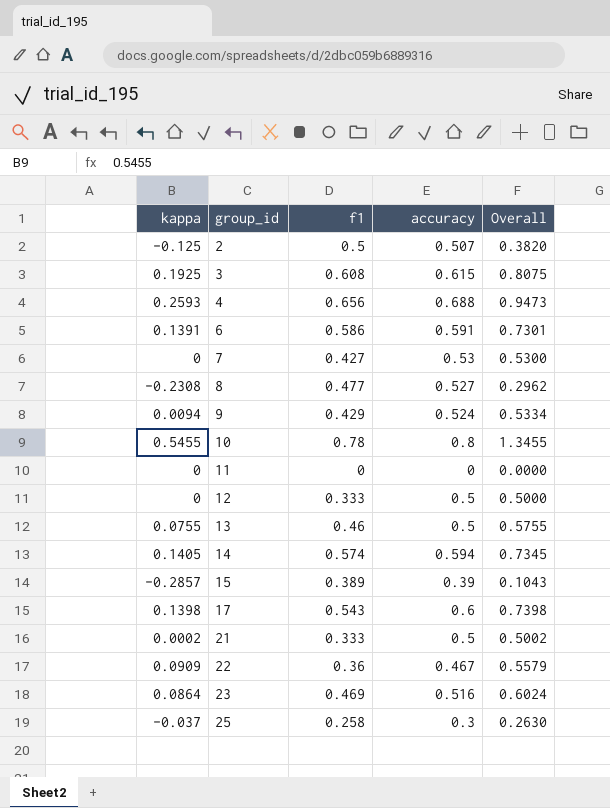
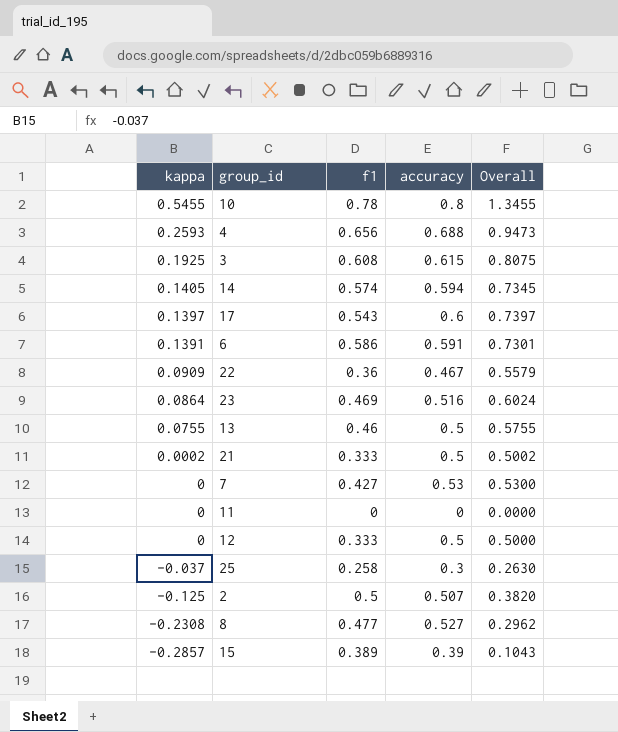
row order: group_id ascending -> kappa descending
row 9: 0.0094 | 0.429 | 0.524 | 0.5334 -> none
17 | kappa: 0.1398 -> 0.1397
17 | Overall: 0.7398 -> 0.7397

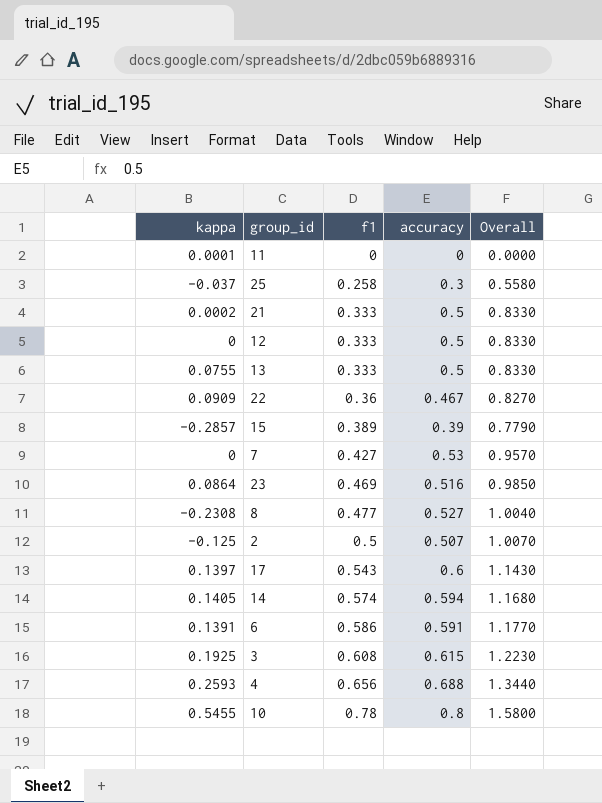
row order: kappa descending -> f1 ascending
column Overall | formula: [kappa] + [accuracy] -> [f1] + [accuracy]
11 | kappa: 0 -> 0.0001
13 | f1: 0.46 -> 0.333

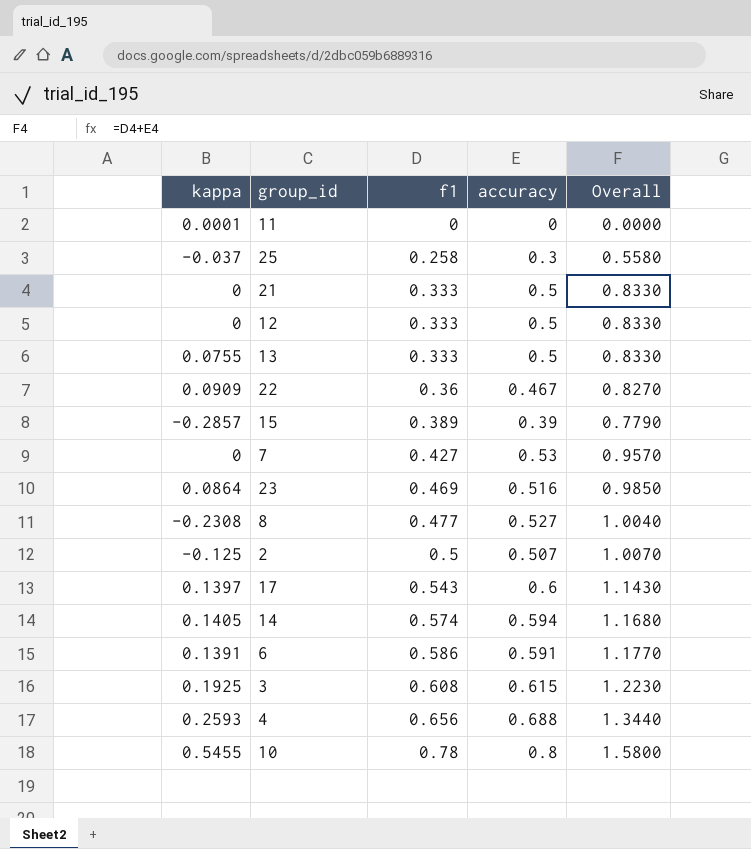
21 | kappa: 0.0002 -> 0

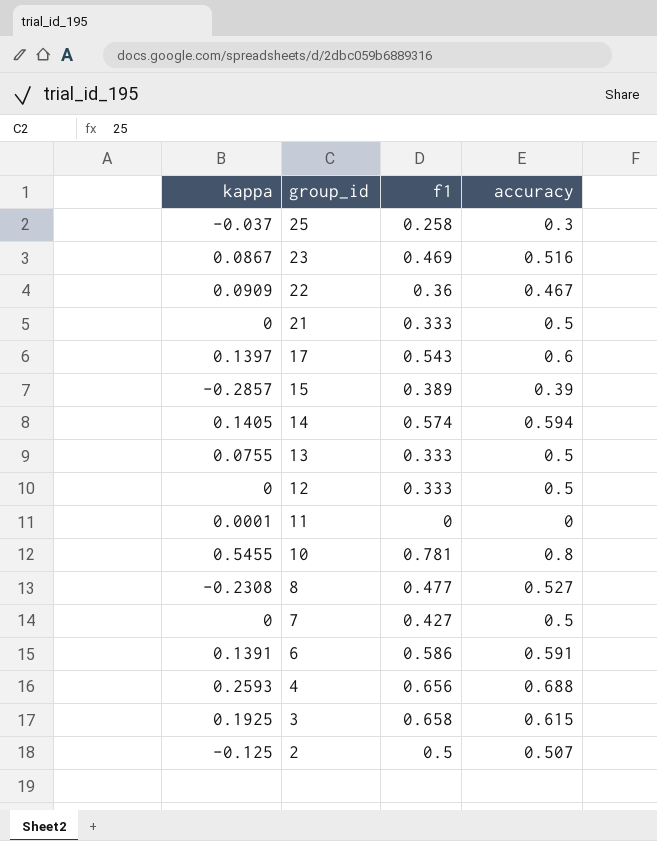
row order: f1 ascending -> group_id descending
column Overall | formula: [f1] + [accuracy] -> none
23 | kappa: 0.0864 -> 0.0867
10 | f1: 0.78 -> 0.781
7 | accuracy: 0.53 -> 0.5
3 | f1: 0.608 -> 0.658

